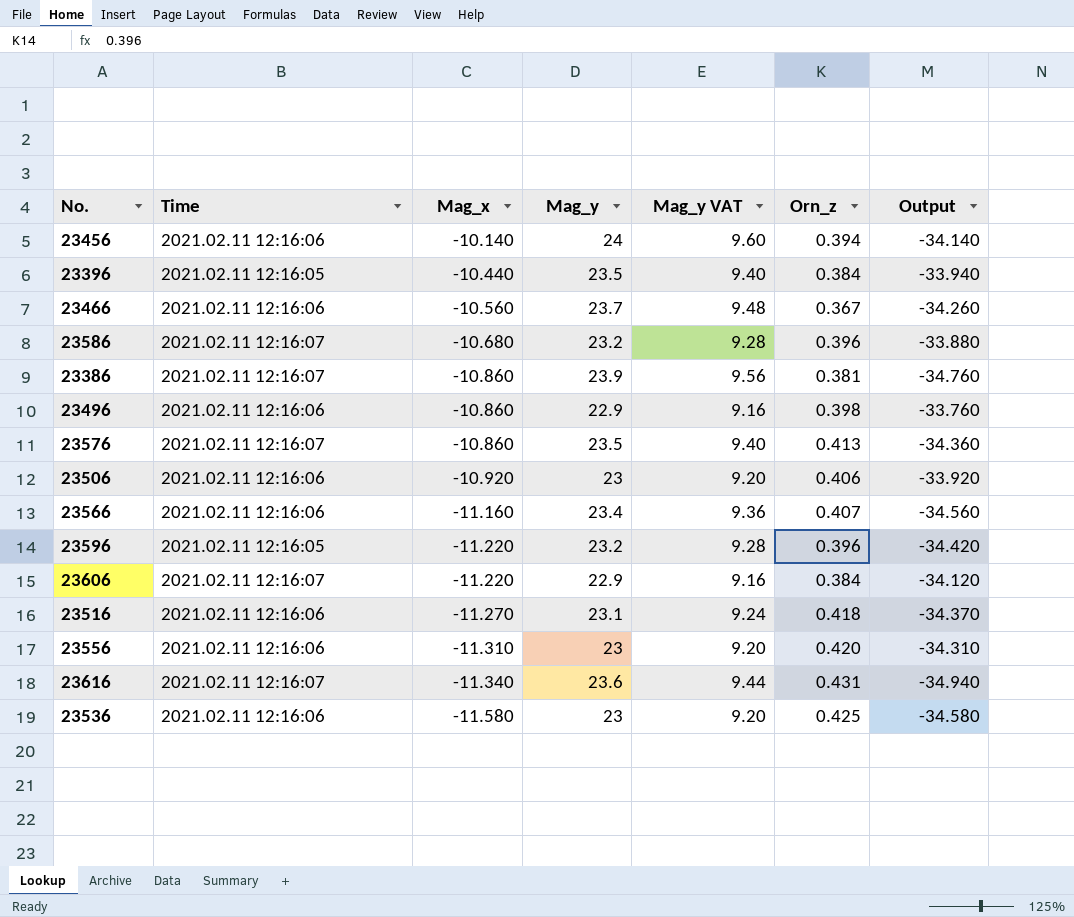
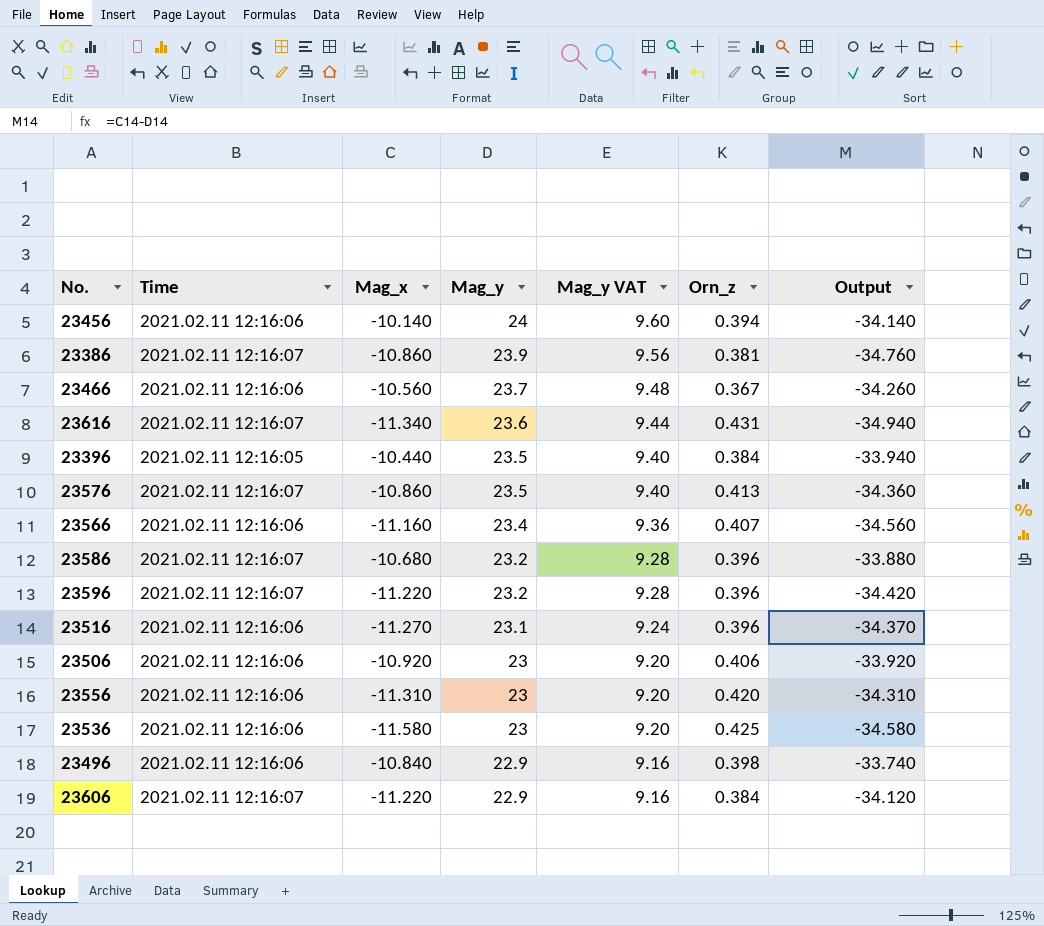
row order: Mag_x descending -> Mag_y descending
23596 | Time: 2021.02.11 12:16:05 -> 2021.02.11 12:16:07
23516 | Orn_z: 0.418 -> 0.396
23496 | Mag_x: -10.860 -> -10.840
23496 | Output: -33.760 -> -33.740

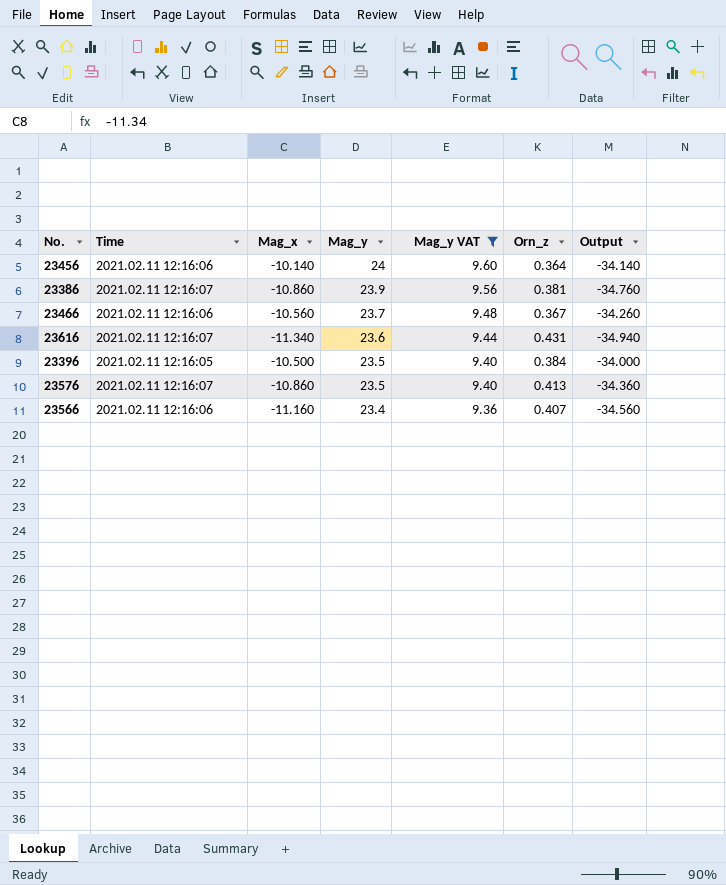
filter: none -> Mag_y VAT >= 9.36
23456 | Orn_z: 0.394 -> 0.364
23396 | Mag_x: -10.440 -> -10.500
23396 | Output: -33.940 -> -34.000

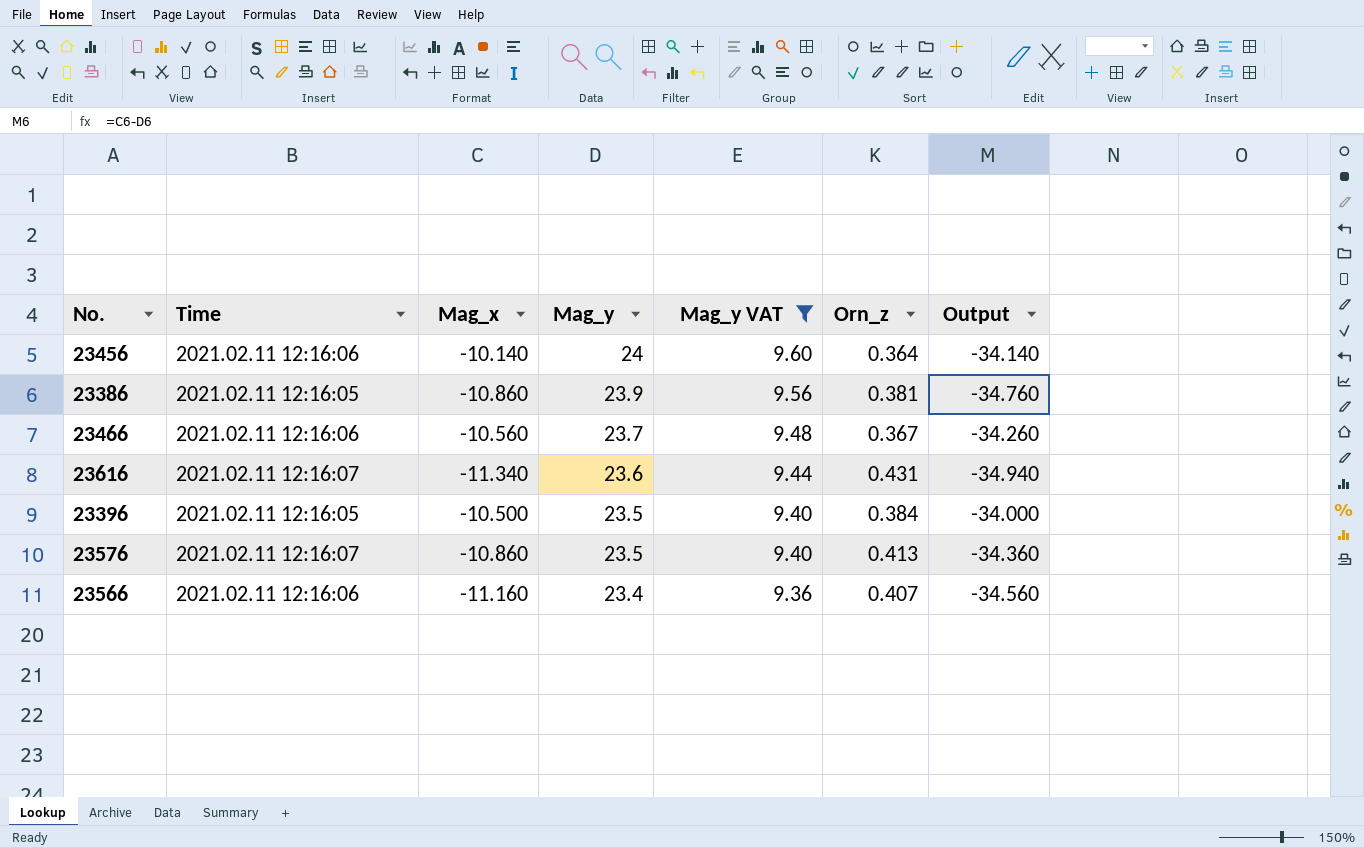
23386 | Time: 2021.02.11 12:16:07 -> 2021.02.11 12:16:05

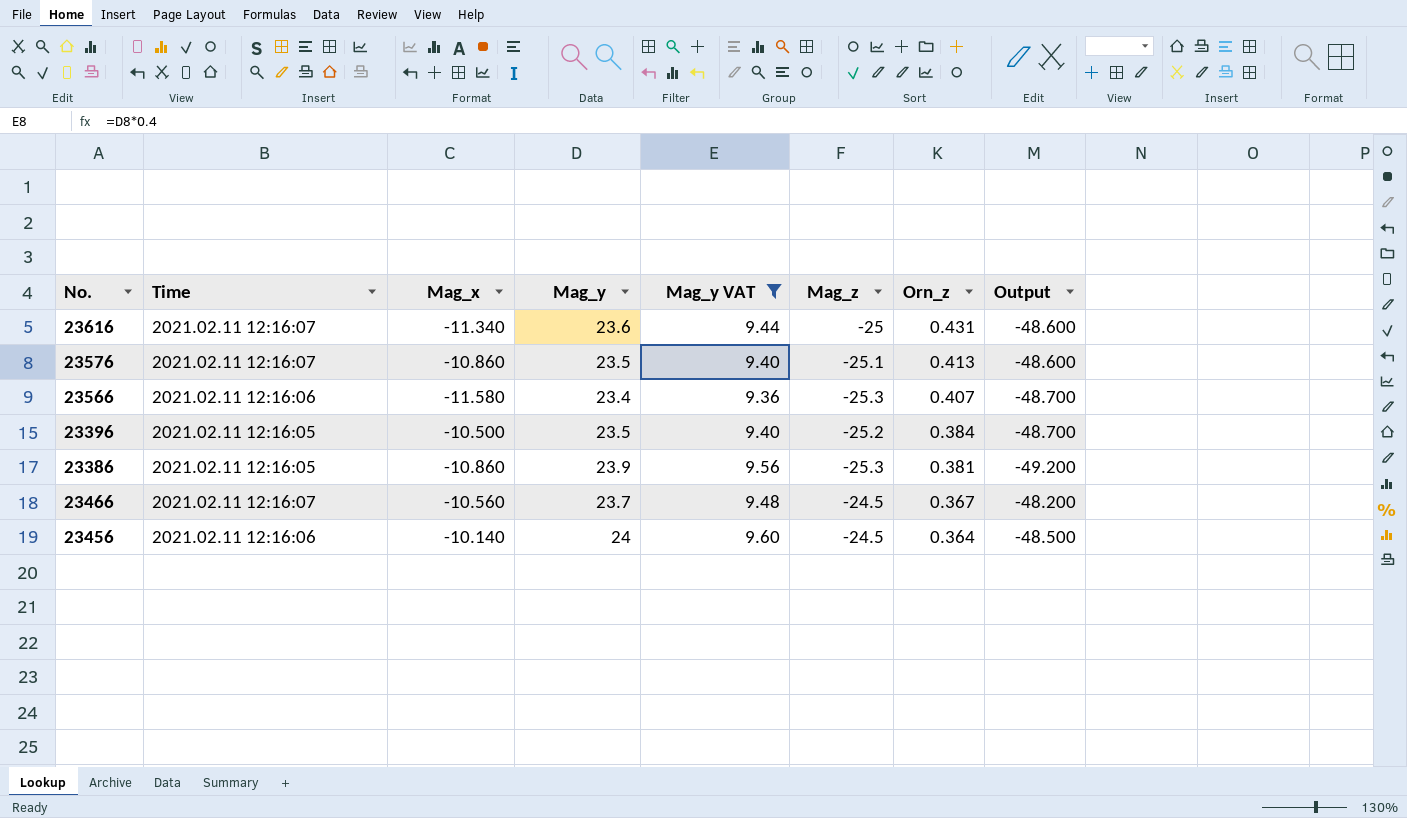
row order: Mag_y descending -> Orn_z descending
column Mag_z | position: none -> 6
column Output | formula: [Mag_x] - [Mag_y] -> [Mag_z] - [Mag_y]
23566 | Mag_x: -11.160 -> -11.580
23466 | Time: 2021.02.11 12:16:06 -> 2021.02.11 12:16:07

